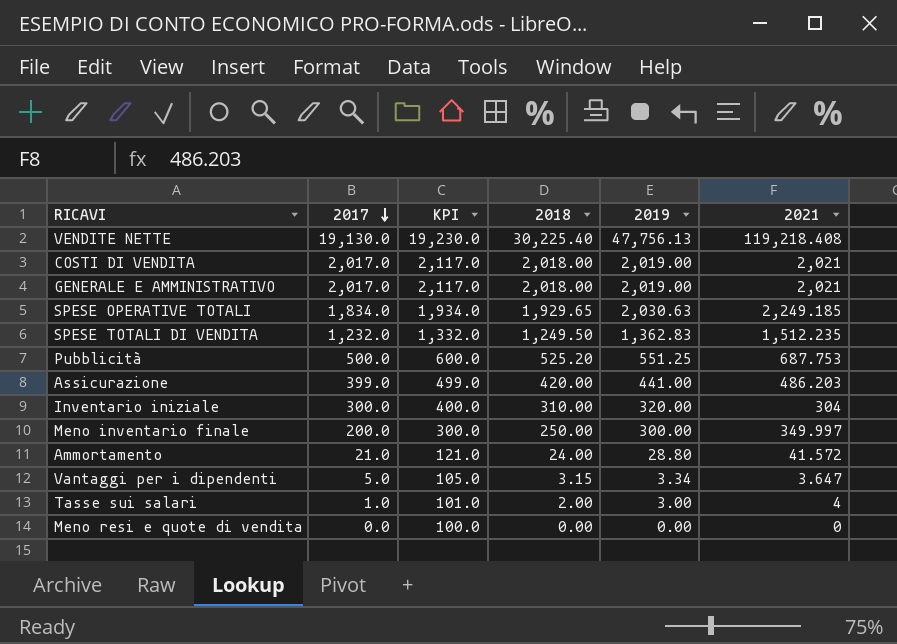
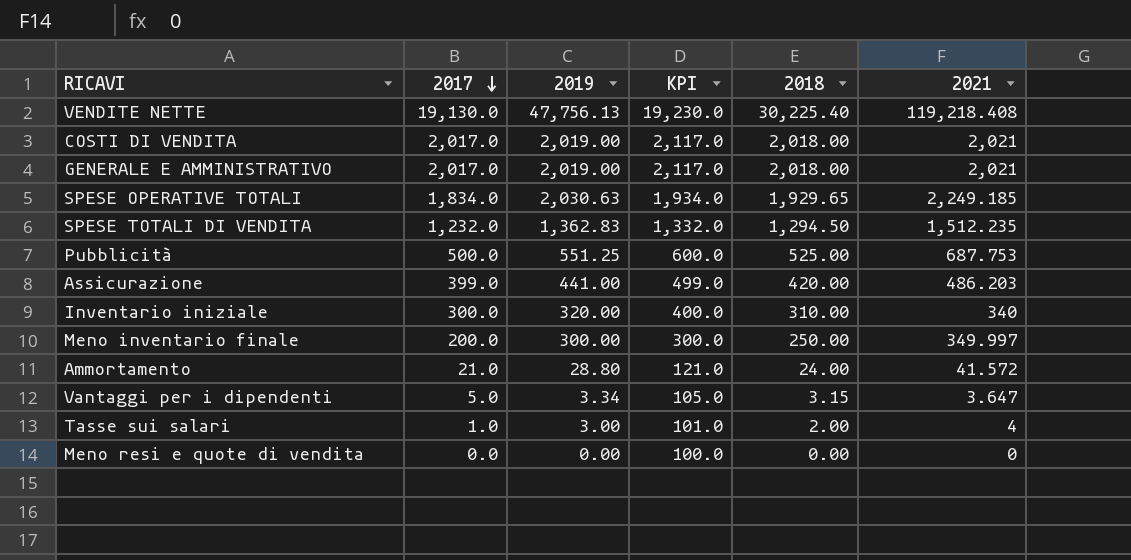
column 2019 | position: 5 -> 3
SPESE TOTALI DI VENDITA | 2018: 1,249.50 -> 1,294.50
Pubblicità | 2018: 525.20 -> 525.00
Inventario iniziale | 2021: 304 -> 340

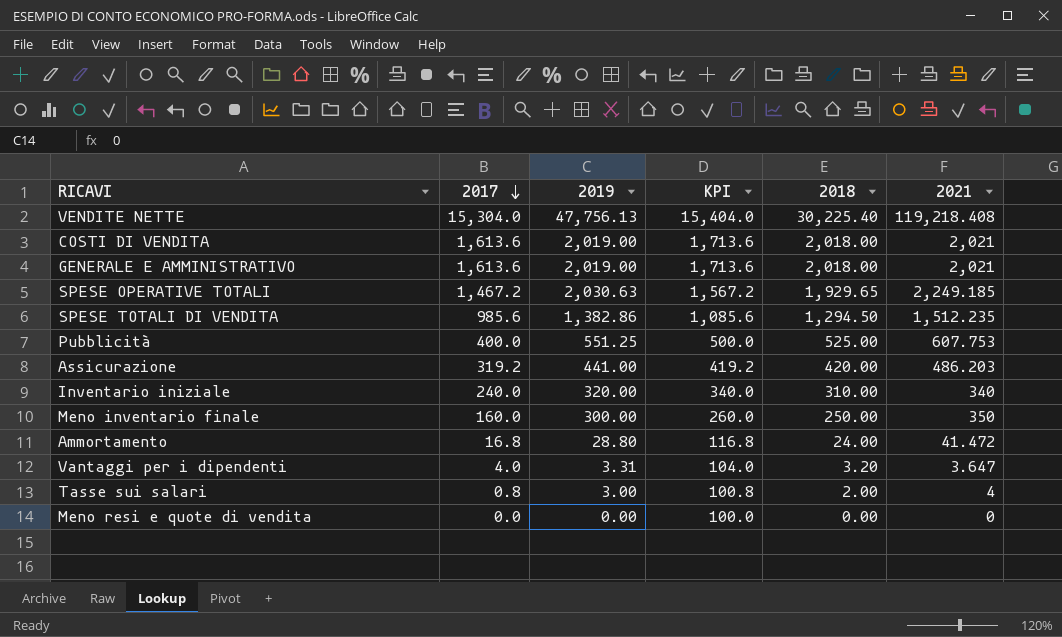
VENDITE NETTE | 2017: 19,130.0 -> 15,304.0
VENDITE NETTE | KPI: 19,230.0 -> 15,404.0
COSTI DI VENDITA | 2017: 2,017.0 -> 1,613.6
COSTI DI VENDITA | KPI: 2,117.0 -> 1,713.6
GENERALE E AMMINISTRATIVO | 2017: 2,017.0 -> 1,613.6
GENERALE E AMMINISTRATIVO | KPI: 2,117.0 -> 1,713.6
SPESE OPERATIVE TOTALI | 2017: 1,834.0 -> 1,467.2
SPESE OPERATIVE TOTALI | KPI: 1,934.0 -> 1,567.2
SPESE TOTALI DI VENDITA | 2017: 1,232.0 -> 985.6
SPESE TOTALI DI VENDITA | 2019: 1,362.83 -> 1,382.86
SPESE TOTALI DI VENDITA | KPI: 1,332.0 -> 1,085.6
Pubblicità | 2017: 500.0 -> 400.0
Pubblicità | KPI: 600.0 -> 500.0
Pubblicità | 2021: 687.753 -> 607.753
Assicurazione | 2017: 399.0 -> 319.2
Assicurazione | KPI: 499.0 -> 419.2
Inventario iniziale | 2017: 300.0 -> 240.0
Inventario iniziale | KPI: 400.0 -> 340.0
Meno inventario finale | 2017: 200.0 -> 160.0
Meno inventario finale | KPI: 300.0 -> 260.0
Meno inventario finale | 2021: 349.997 -> 350
Ammortamento | 2017: 21.0 -> 16.8
Ammortamento | KPI: 121.0 -> 116.8
Ammortamento | 2021: 41.572 -> 41.472
Vantaggi per i dipendenti | 2017: 5.0 -> 4.0
Vantaggi per i dipendenti | 2019: 3.34 -> 3.31
Vantaggi per i dipendenti | KPI: 105.0 -> 104.0
Vantaggi per i dipendenti | 2018: 3.15 -> 3.20
Tasse sui salari | 2017: 1.0 -> 0.8
Tasse sui salari | KPI: 101.0 -> 100.8

